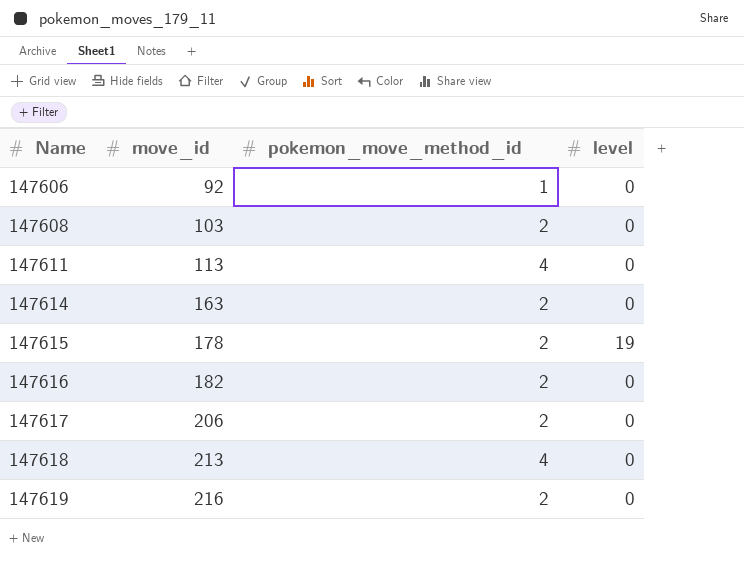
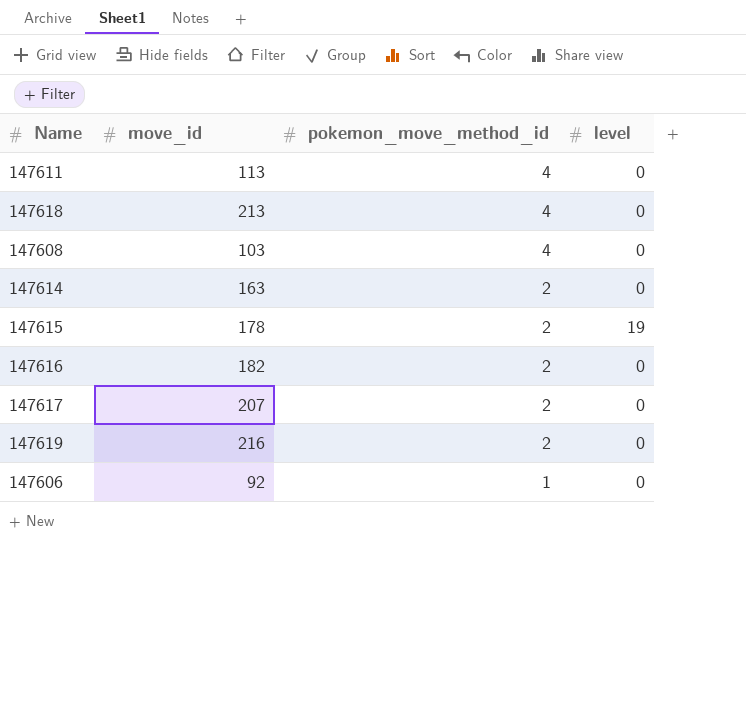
row order: Name ascending -> pokemon_move_method_id descending
147608 | pokemon_move_method_id: 2 -> 4
147617 | move_id: 206 -> 207

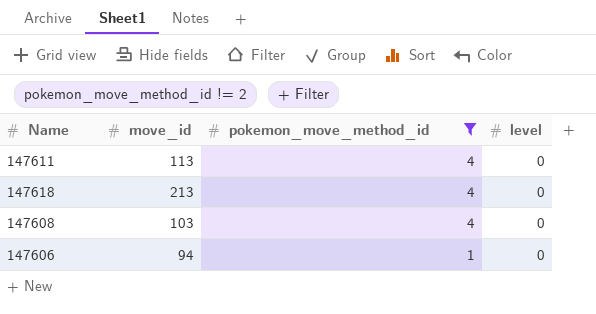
filter: none -> pokemon_move_method_id != 2
147606 | move_id: 92 -> 94

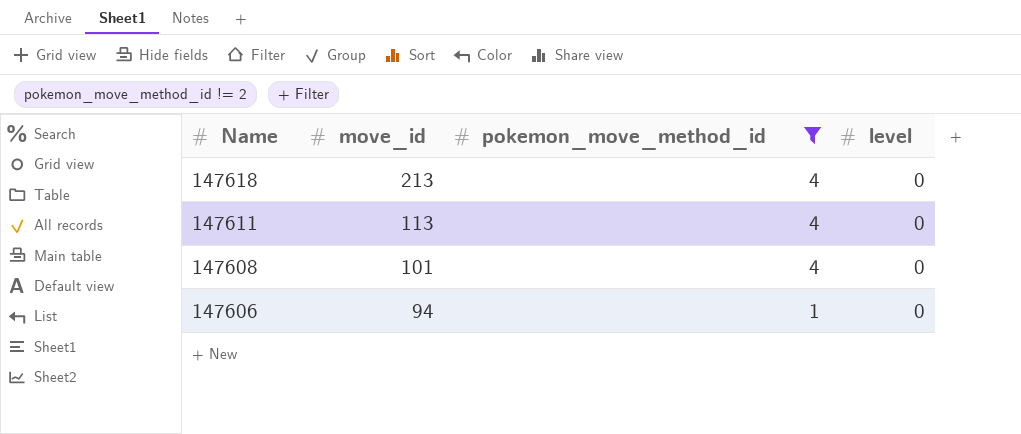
row order: pokemon_move_method_id descending -> Name descending
147608 | move_id: 103 -> 101

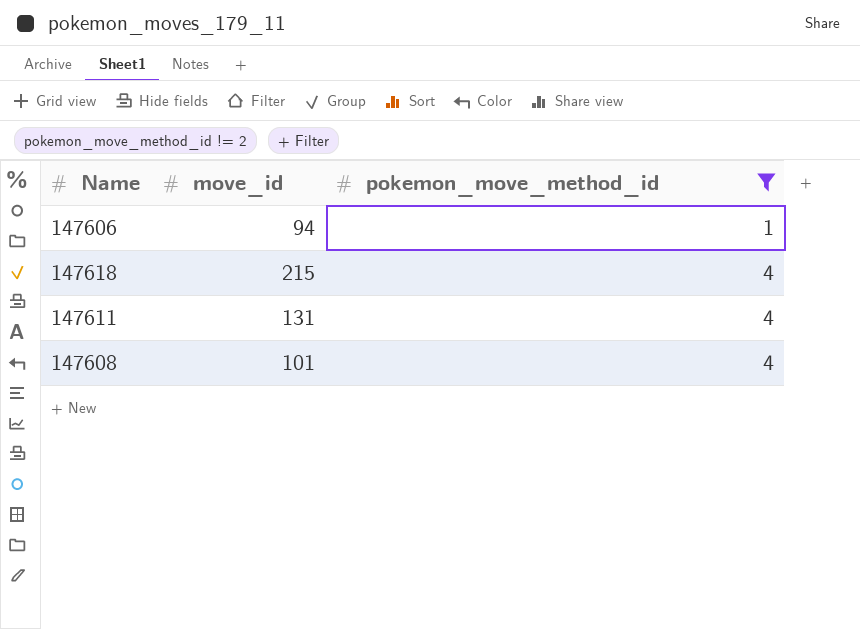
row order: Name descending -> pokemon_move_method_id ascending
column level | position: 4 -> none
147618 | move_id: 213 -> 215
147611 | move_id: 113 -> 131

